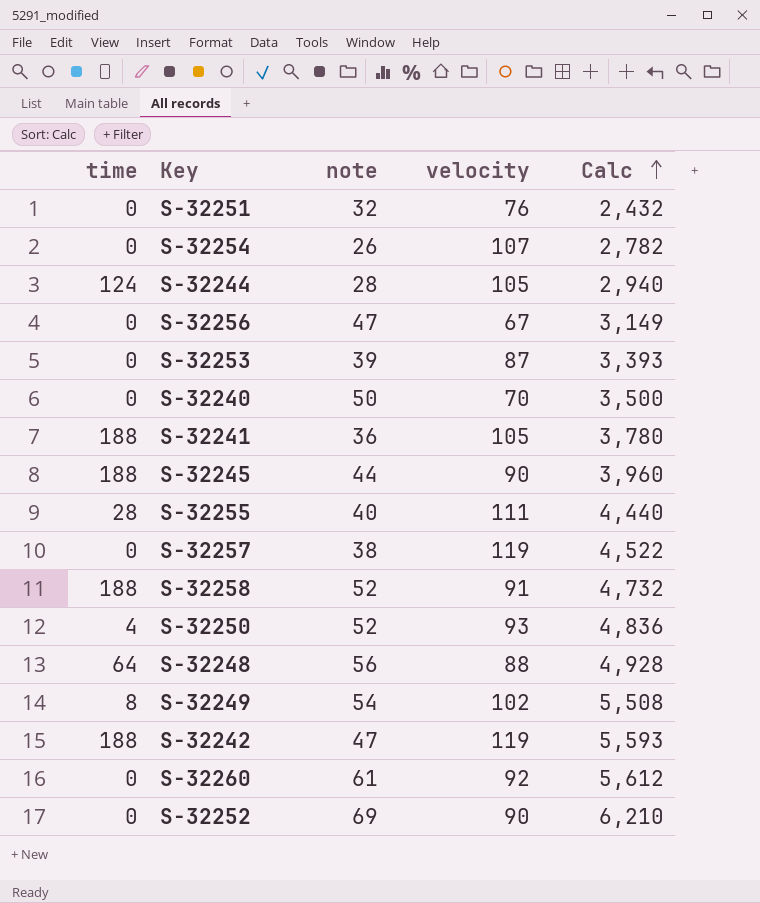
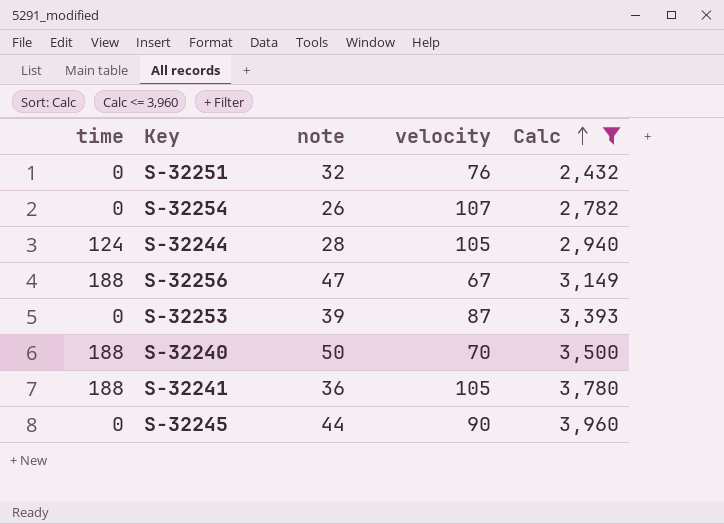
filter: none -> Calc <= 3,960
S-32256 | time: 0 -> 188
S-32240 | time: 0 -> 188
S-32245 | time: 188 -> 0

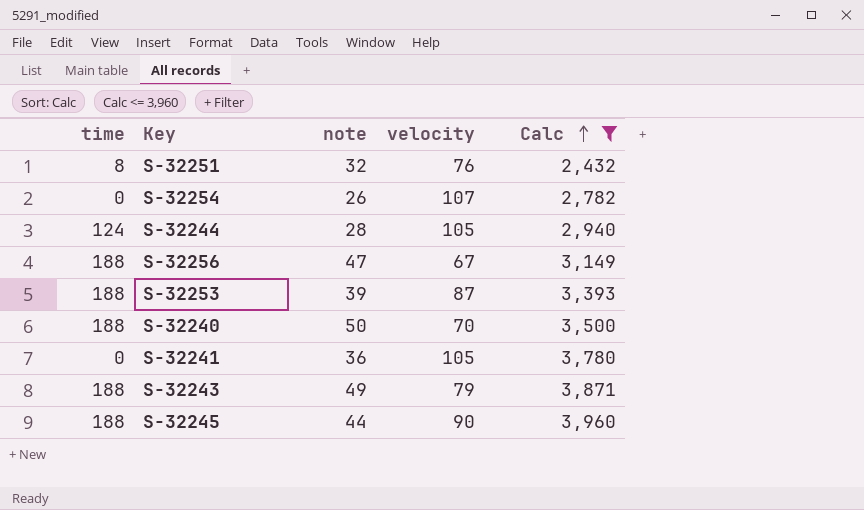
S-32251 | time: 0 -> 8
S-32253 | time: 0 -> 188
S-32241 | time: 188 -> 0
row S-32243: none -> 188 | 49 | 79 | 3,871
S-32245 | time: 0 -> 188

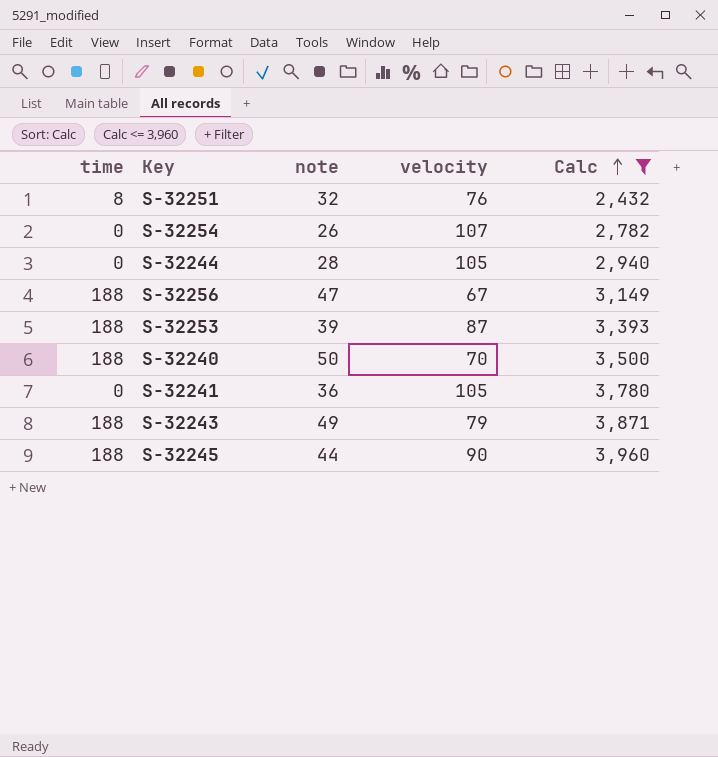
S-32244 | time: 124 -> 0

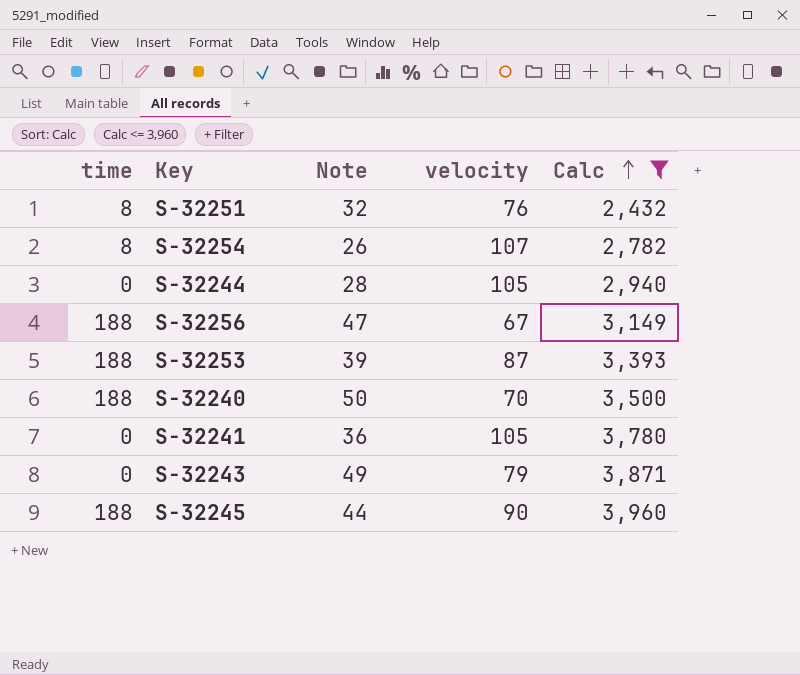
column name: note -> Note
S-32254 | time: 0 -> 8
S-32243 | time: 188 -> 0

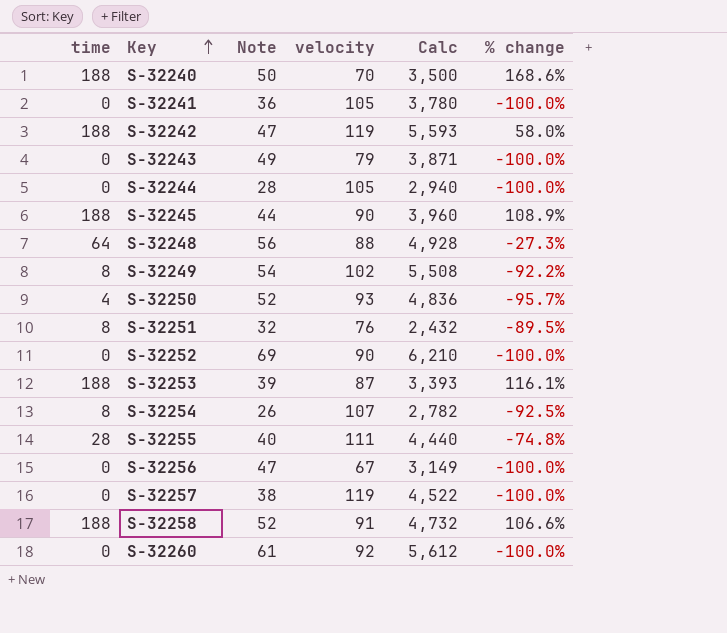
filter: Calc <= 3,960 -> none
row order: Calc ascending -> Key ascending
column % change | formula: none -> ([time] - [velocity]) / [velocity]
S-32256 | time: 188 -> 0

